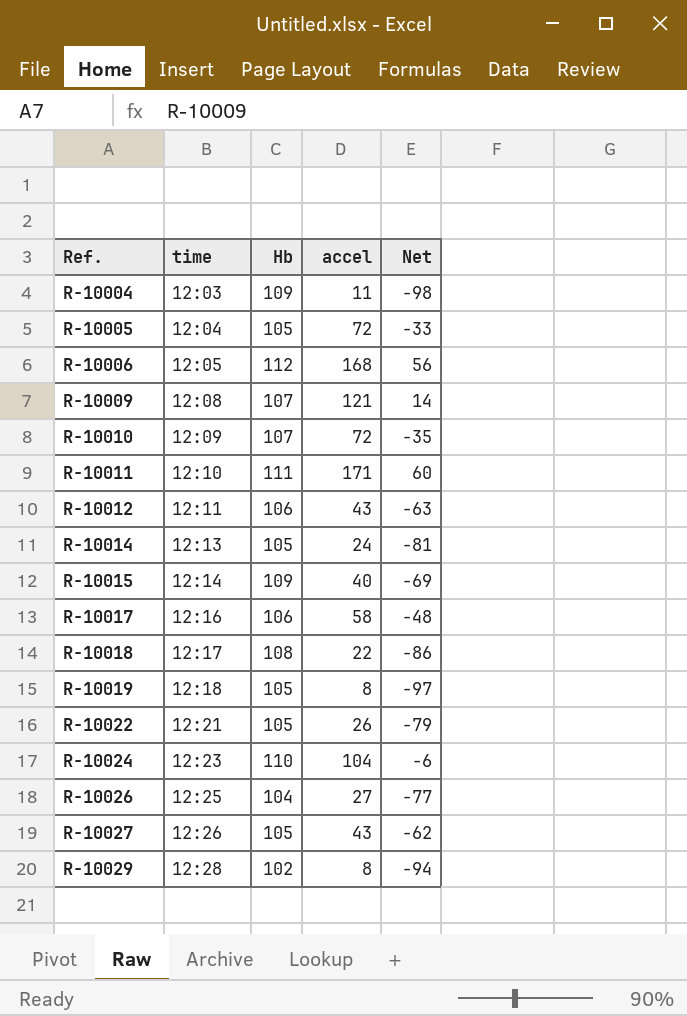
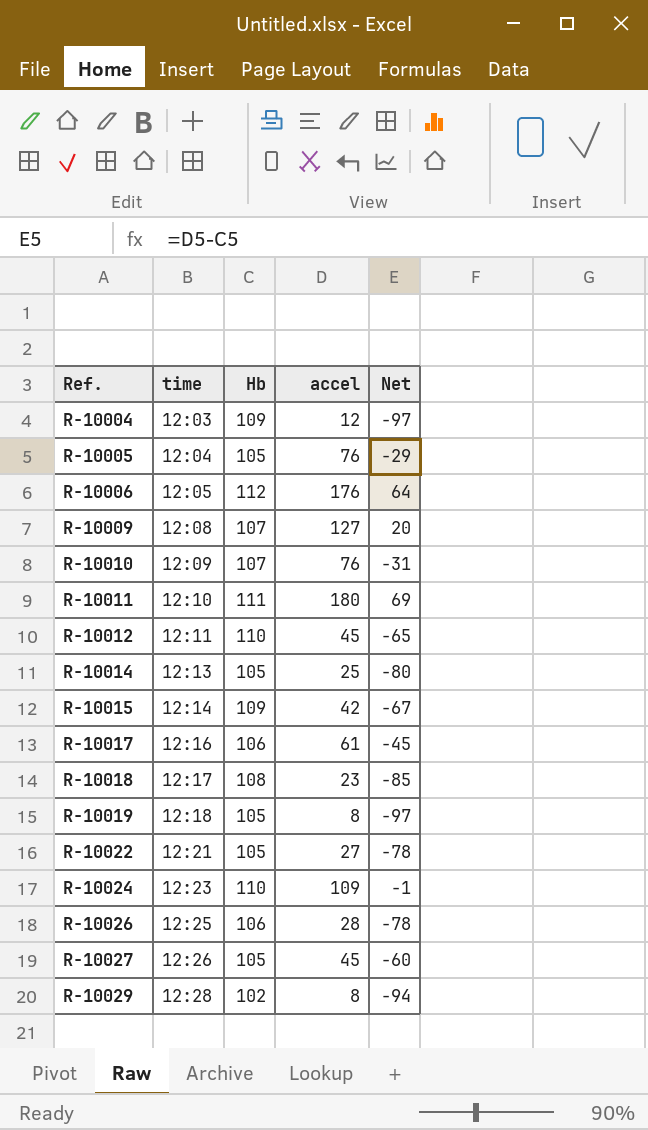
R-10004 | accel: 11 -> 12
R-10004 | Net: -98 -> -97
R-10005 | accel: 72 -> 76
R-10005 | Net: -33 -> -29
R-10006 | accel: 168 -> 176
R-10006 | Net: 56 -> 64
R-10009 | accel: 121 -> 127
R-10009 | Net: 14 -> 20
R-10010 | accel: 72 -> 76
R-10010 | Net: -35 -> -31
R-10011 | accel: 171 -> 180
R-10011 | Net: 60 -> 69
R-10012 | Hb: 106 -> 110
R-10012 | accel: 43 -> 45
R-10012 | Net: -63 -> -65
R-10014 | accel: 24 -> 25
R-10014 | Net: -81 -> -80
R-10015 | accel: 40 -> 42
R-10015 | Net: -69 -> -67
R-10017 | accel: 58 -> 61
R-10017 | Net: -48 -> -45
R-10018 | accel: 22 -> 23
R-10018 | Net: -86 -> -85
R-10022 | accel: 26 -> 27
R-10022 | Net: -79 -> -78
R-10024 | accel: 104 -> 109
R-10024 | Net: -6 -> -1
R-10026 | Hb: 104 -> 106
R-10026 | accel: 27 -> 28
R-10026 | Net: -77 -> -78
R-10027 | accel: 43 -> 45
R-10027 | Net: -62 -> -60

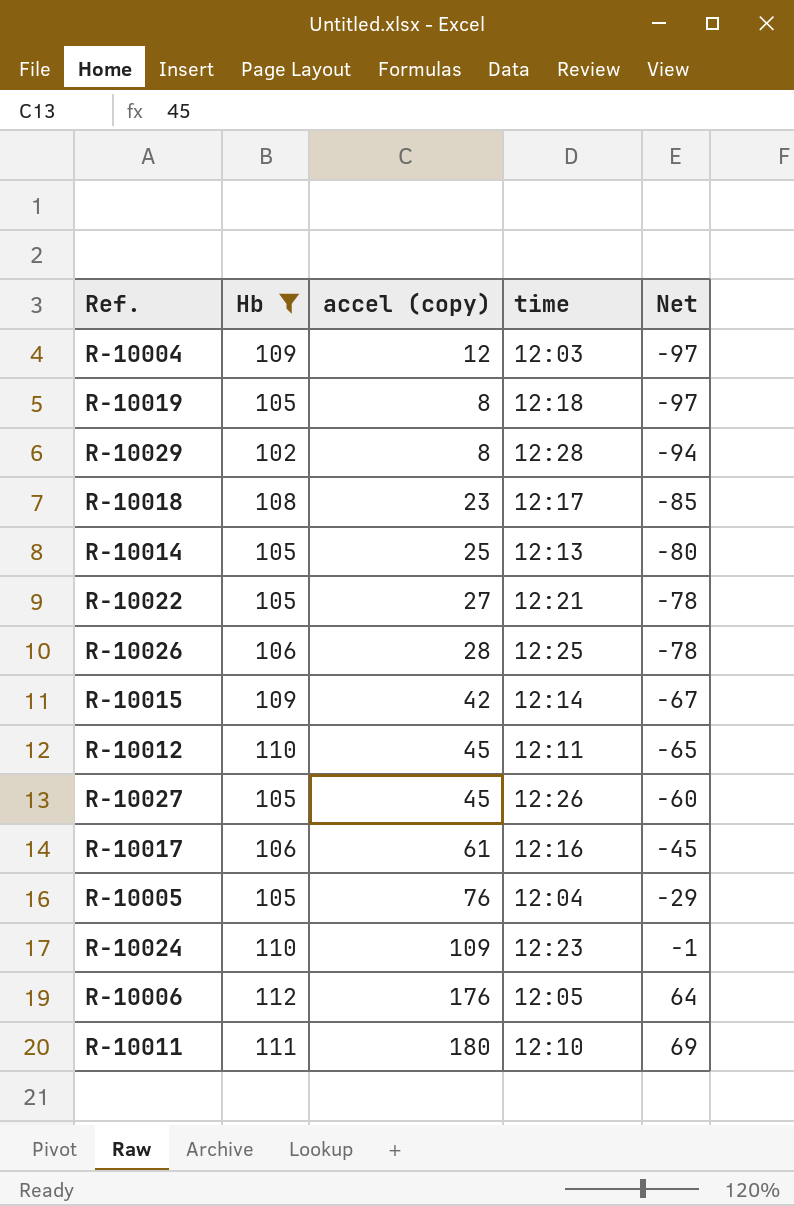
filter: none -> Hb != 107
row order: Ref. ascending -> Net ascending
column name: accel -> accel (copy)
column time | position: 2 -> 4

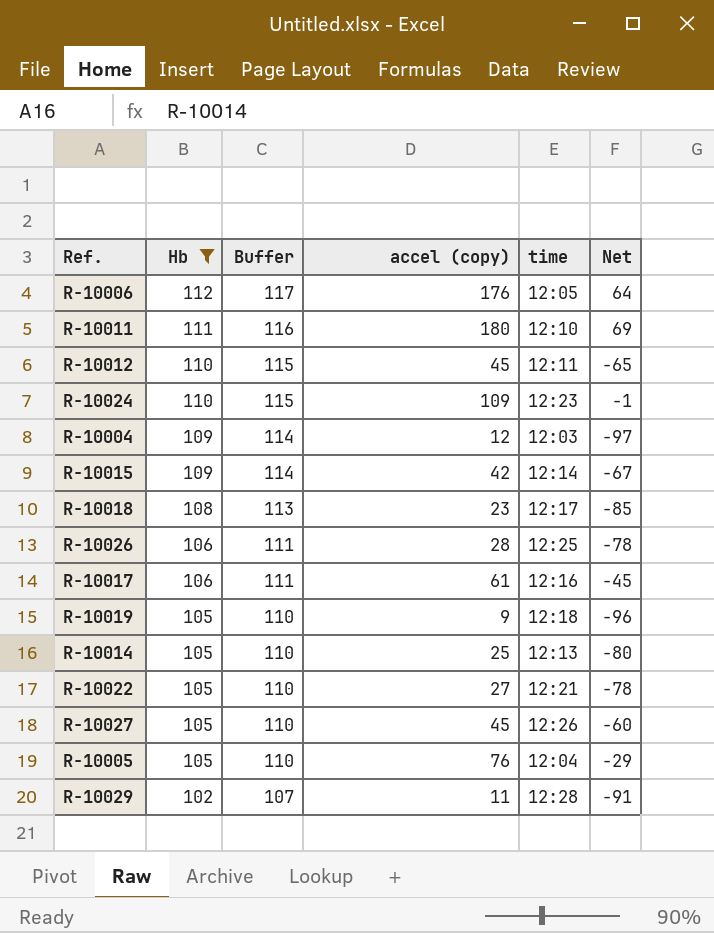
row order: Net ascending -> Hb descending
column Buffer | formula: none -> [Hb] + 5
R-10019 | accel (copy): 8 -> 9
R-10019 | Net: -97 -> -96
R-10029 | accel (copy): 8 -> 11
R-10029 | Net: -94 -> -91

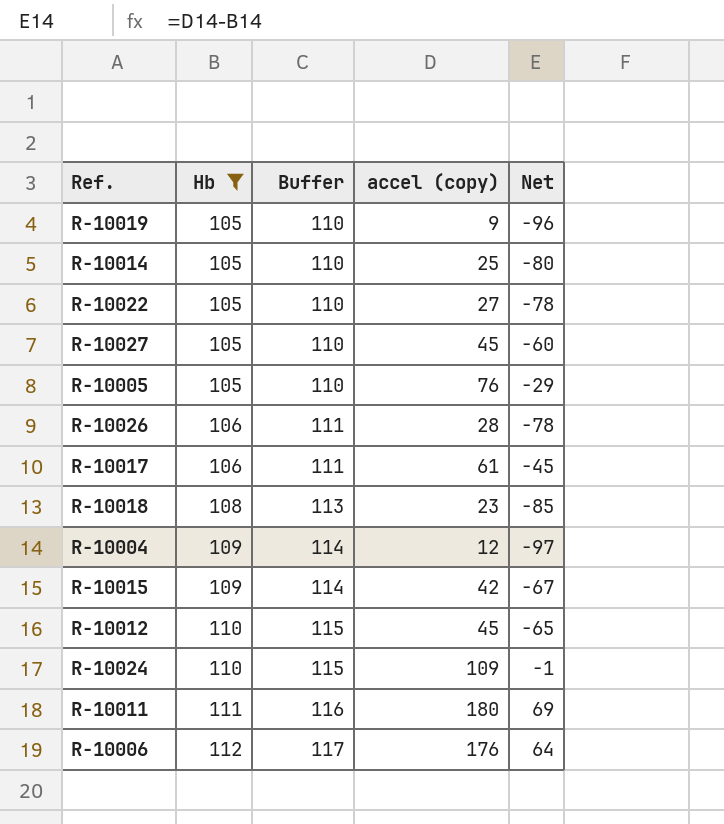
row order: Hb descending -> Hb ascending
column time | position: 5 -> none
row R-10029: 102 | 107 | 11 | 12:28 | -91 -> none

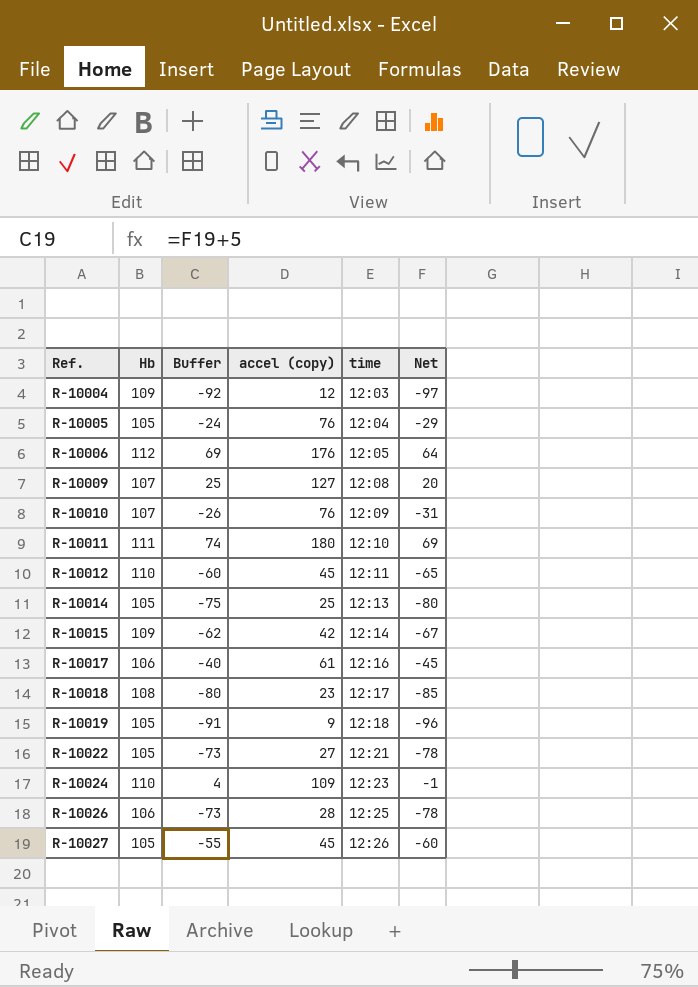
filter: Hb != 107 -> none
row order: Hb ascending -> Ref. ascending
column Buffer | formula: [Hb] + 5 -> [Net] + 5
column time | position: none -> 5

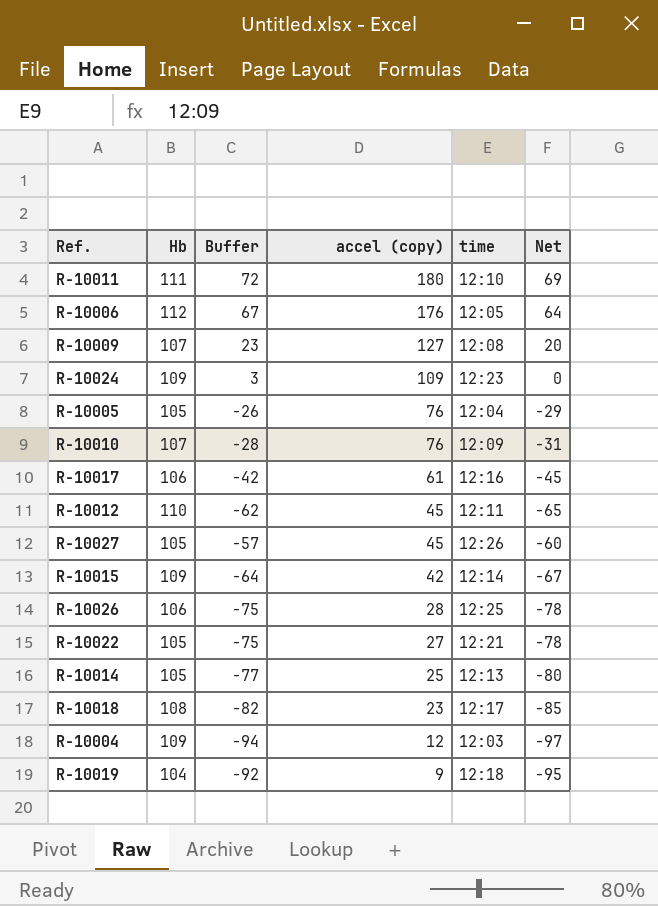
row order: Ref. ascending -> accel (copy) descending
column Buffer | formula: [Net] + 5 -> [Net] + 3
R-10024 | Hb: 110 -> 109
R-10024 | Net: -1 -> 0
R-10019 | Hb: 105 -> 104
R-10019 | Net: -96 -> -95

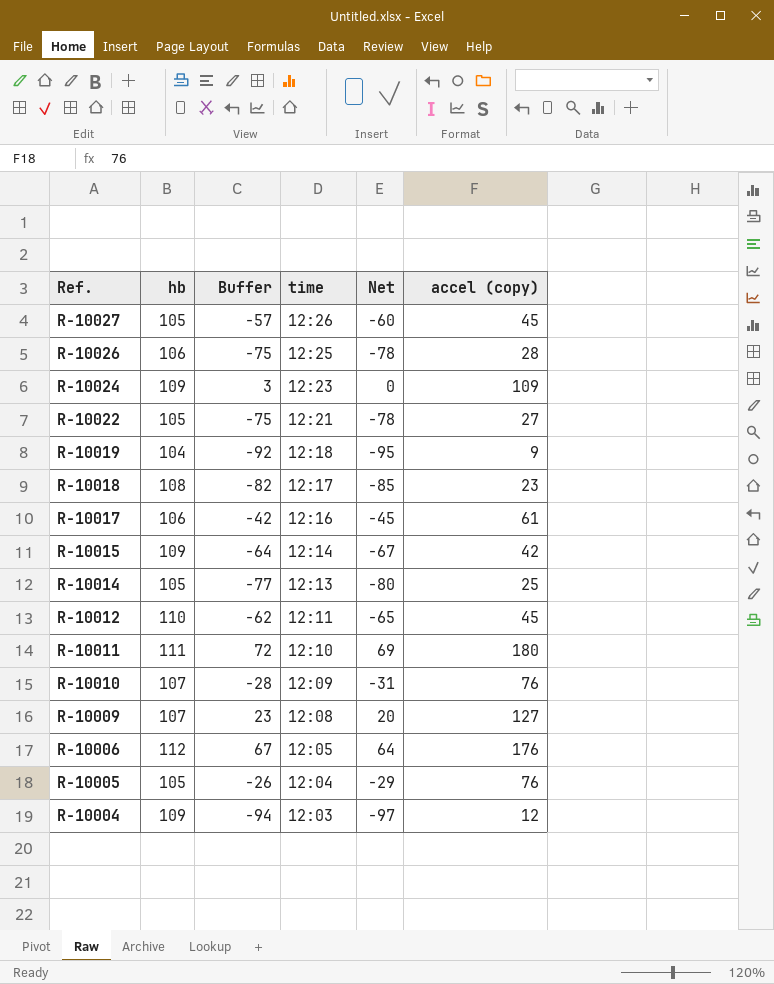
row order: accel (copy) descending -> Ref. descending
column name: Hb -> hb
column accel (copy) | position: 4 -> 6

